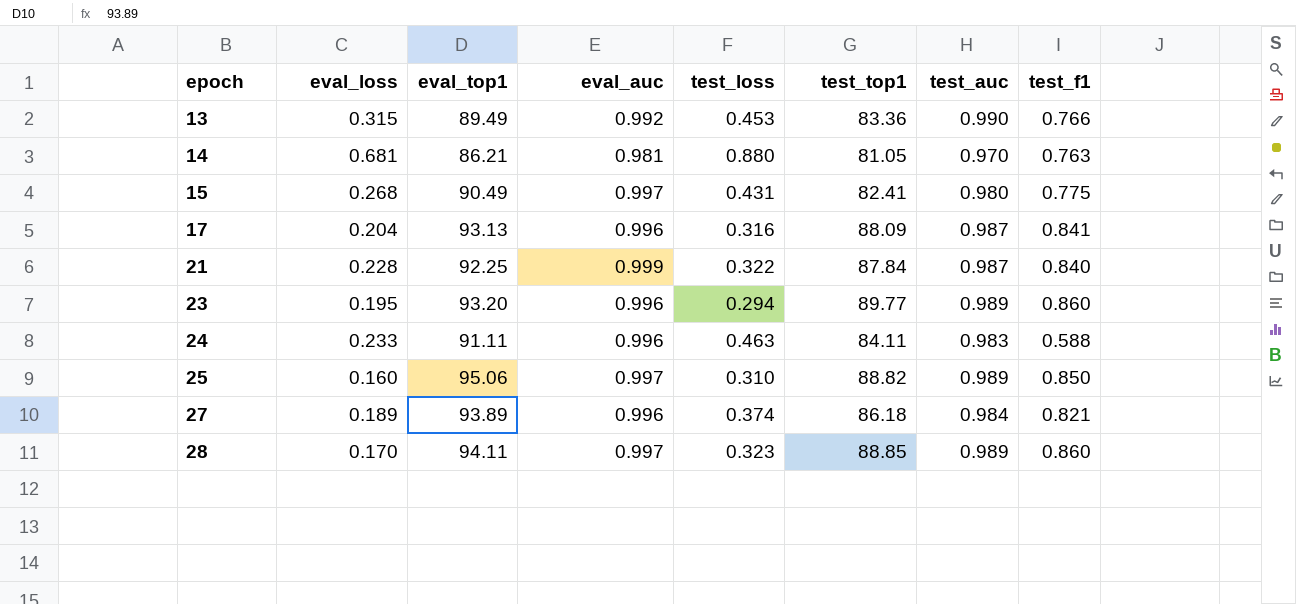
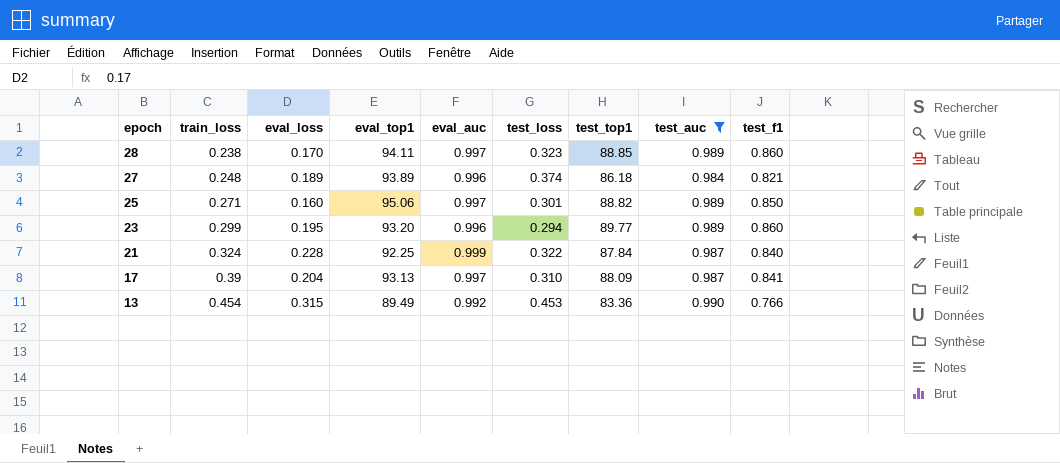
filter: none -> test_auc >= 0.984
row order: epoch ascending -> epoch descending
column train_loss | position: none -> 2
25 | test_loss: 0.310 -> 0.301
17 | eval_auc: 0.996 -> 0.997
17 | test_loss: 0.316 -> 0.310

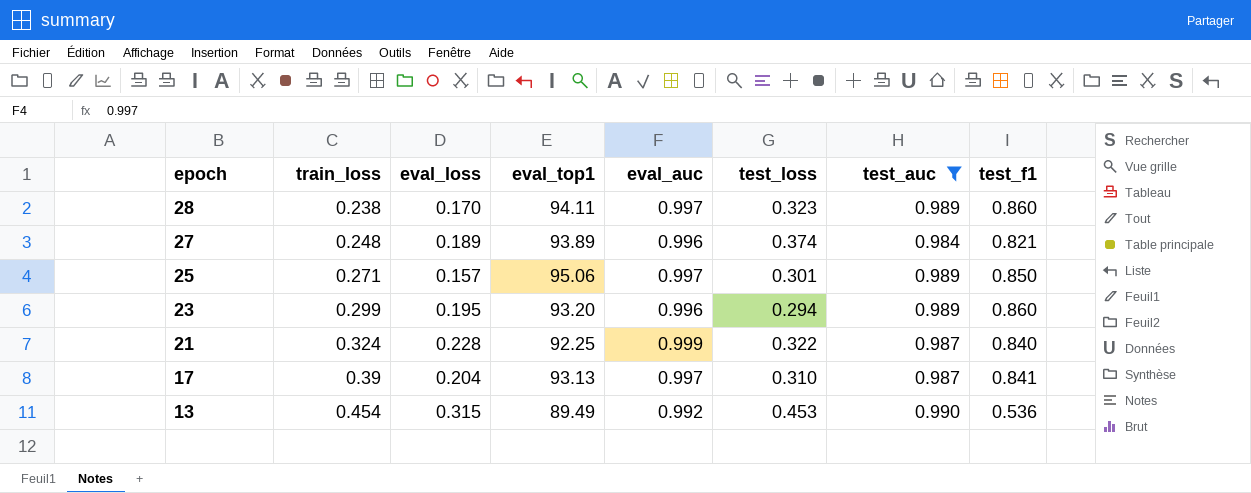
column test_top1 | position: 7 -> none
25 | eval_loss: 0.160 -> 0.157
13 | test_f1: 0.766 -> 0.536

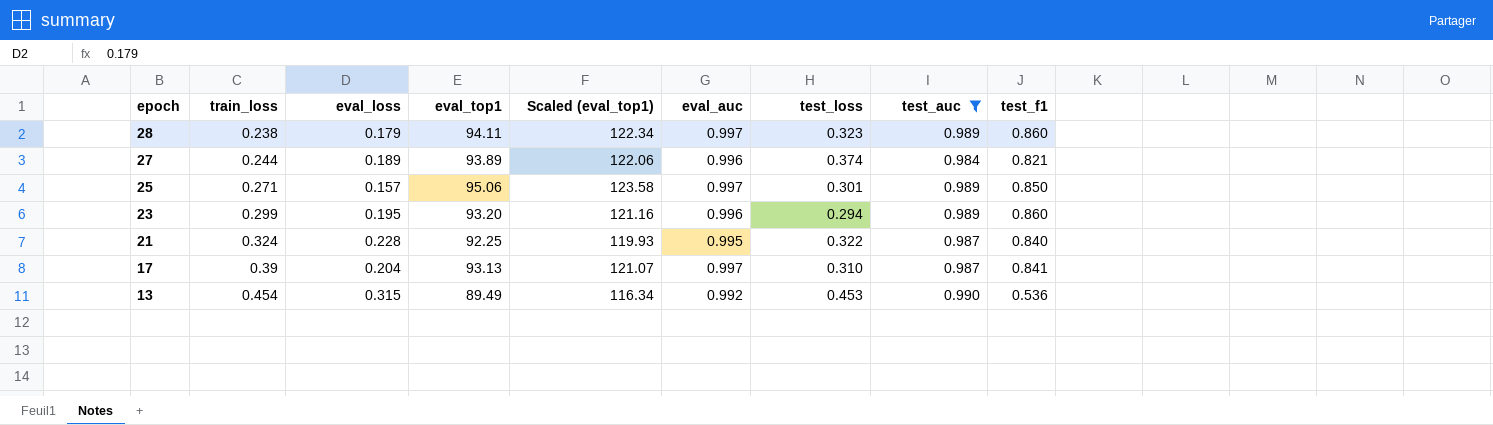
column Scaled (eval_top1) | formula: none -> [eval_top1] * 1.3
28 | eval_loss: 0.170 -> 0.179
27 | train_loss: 0.248 -> 0.244
21 | eval_auc: 0.999 -> 0.995

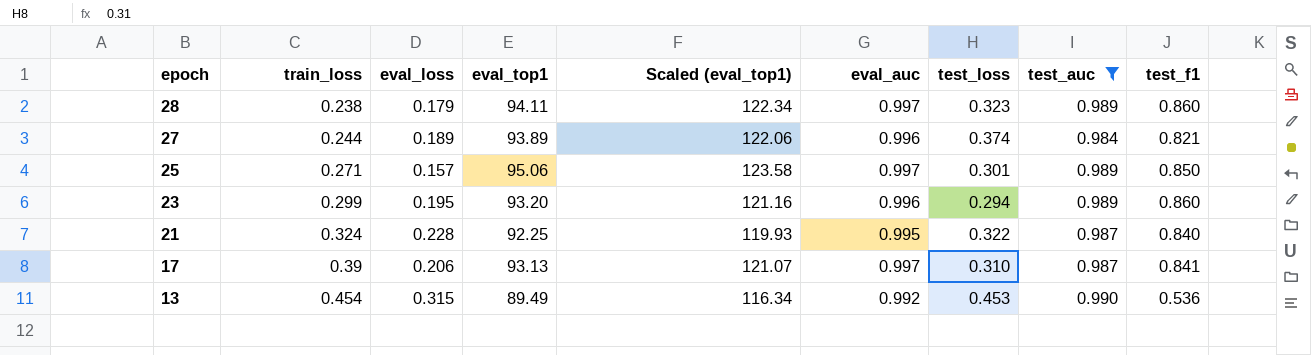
17 | eval_loss: 0.204 -> 0.206

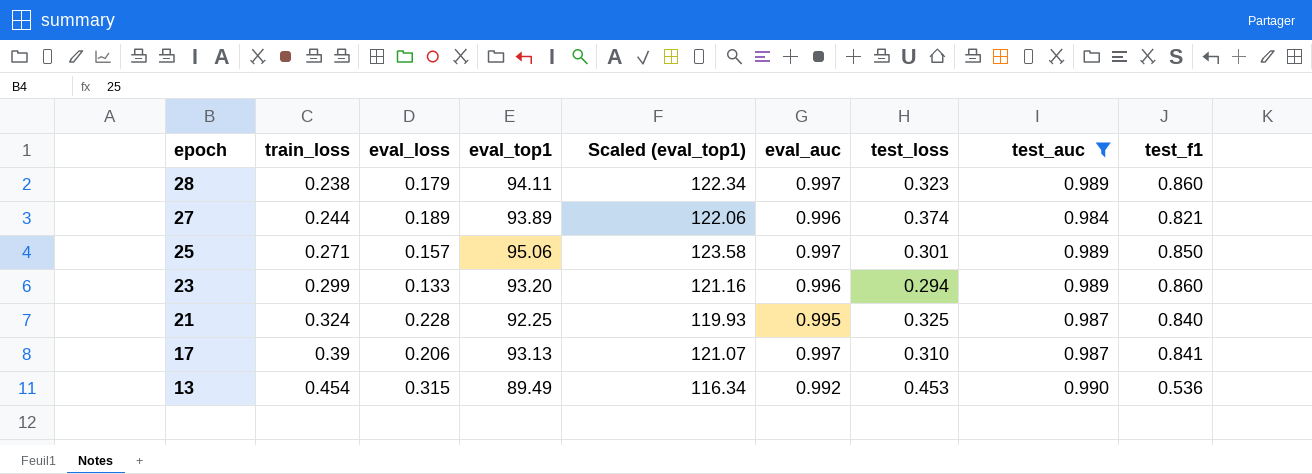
23 | eval_loss: 0.195 -> 0.133
21 | test_loss: 0.322 -> 0.325

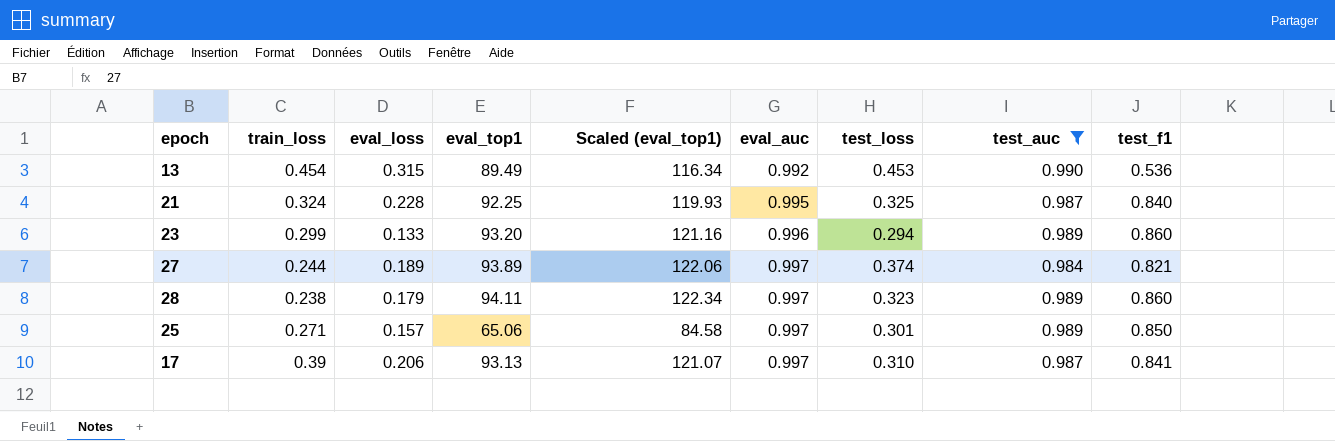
row order: epoch descending -> eval_auc ascending
27 | eval_auc: 0.996 -> 0.997
25 | eval_top1: 95.06 -> 65.06
25 | Scaled (eval_top1): 123.58 -> 84.58

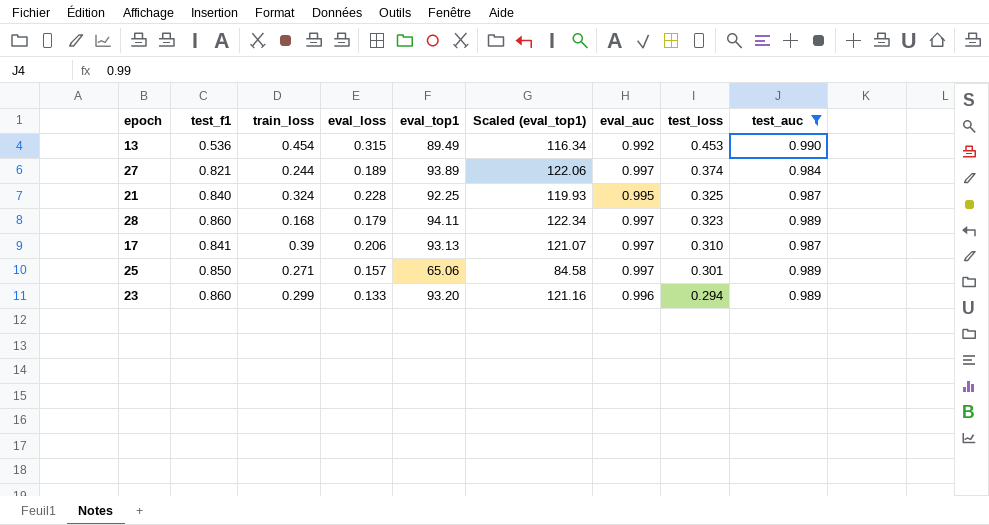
row order: eval_auc ascending -> test_loss descending
column test_f1 | position: 9 -> 2
28 | train_loss: 0.238 -> 0.168

